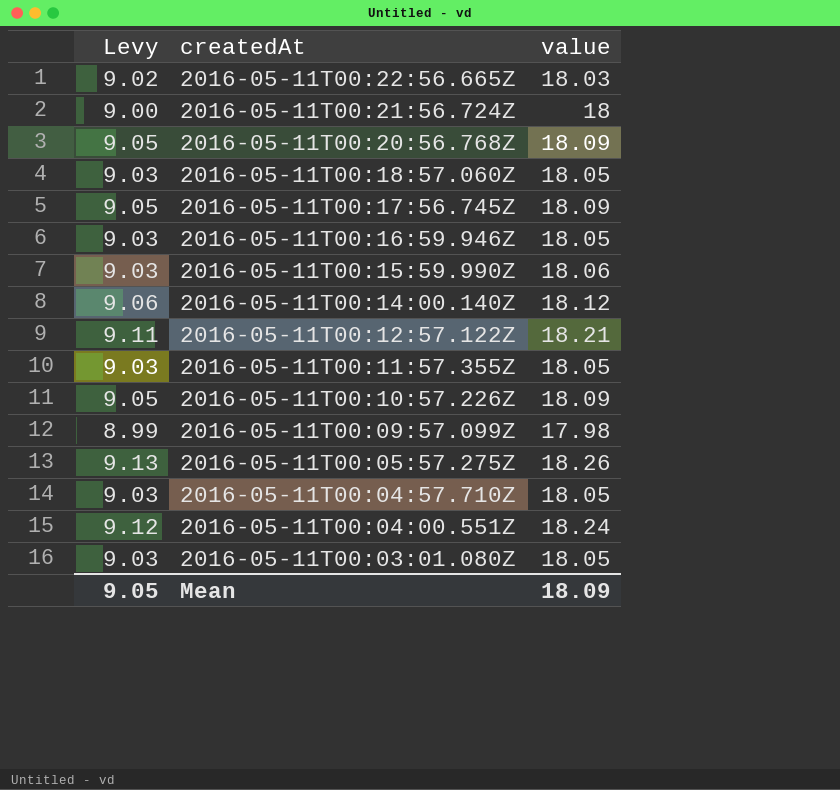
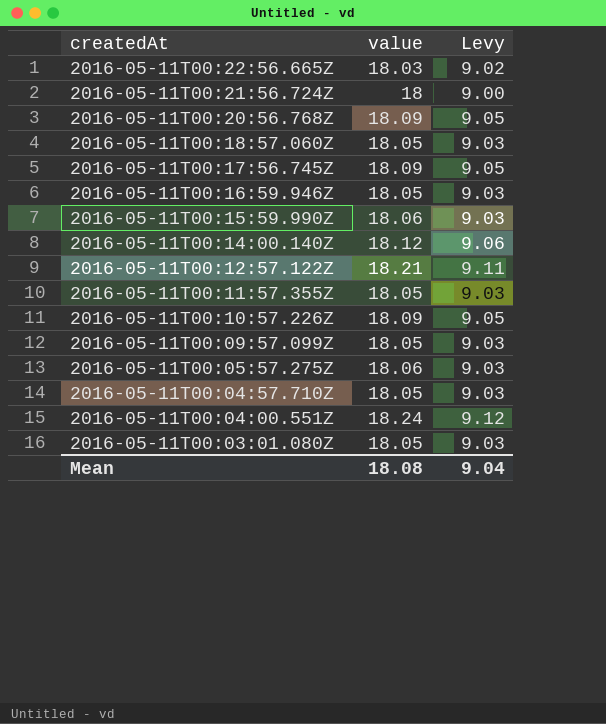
column Levy | position: 1 -> 3
2016-05-11T00:09:57.099Z | value: 17.98 -> 18.05
2016-05-11T00:09:57.099Z | Levy: 8.99 -> 9.03
2016-05-11T00:05:57.275Z | value: 18.26 -> 18.06
2016-05-11T00:05:57.275Z | Levy: 9.13 -> 9.03
Mean | value: 18.09 -> 18.08
Mean | Levy: 9.05 -> 9.04

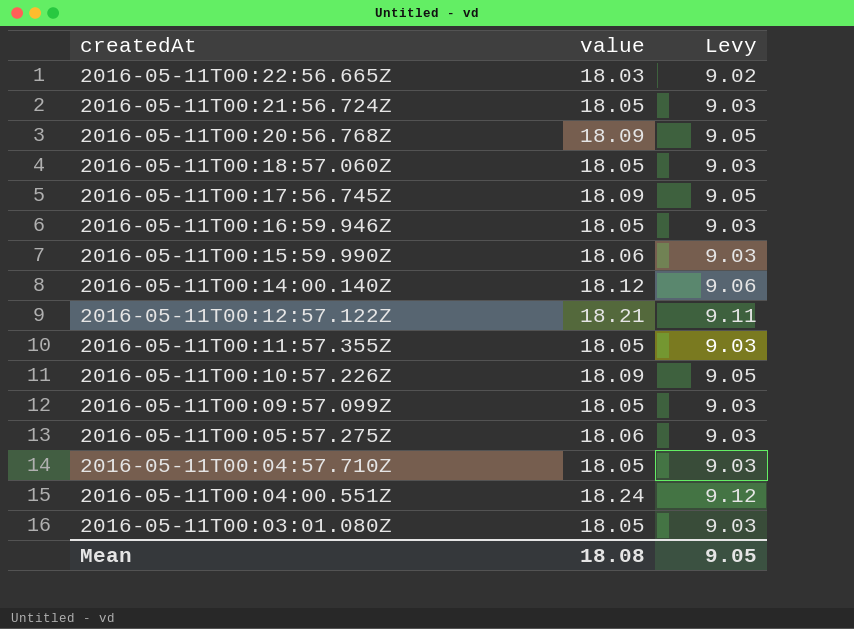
2016-05-11T00:21:56.724Z | value: 18 -> 18.05
2016-05-11T00:21:56.724Z | Levy: 9.00 -> 9.03
Mean | Levy: 9.04 -> 9.05

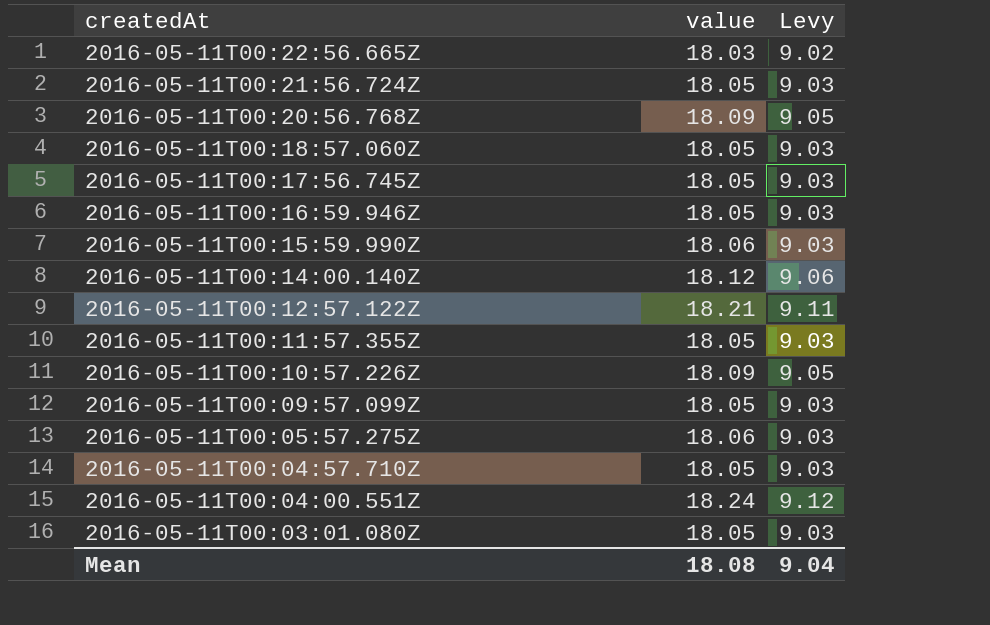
2016-05-11T00:17:56.745Z | value: 18.09 -> 18.05
2016-05-11T00:17:56.745Z | Levy: 9.05 -> 9.03
Mean | Levy: 9.05 -> 9.04

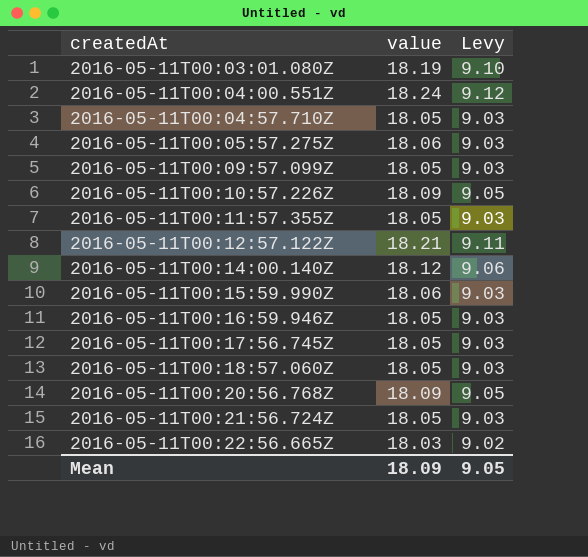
row order: createdAt descending -> createdAt ascending
2016-05-11T00:03:01.080Z | value: 18.05 -> 18.19
2016-05-11T00:03:01.080Z | Levy: 9.03 -> 9.10
Mean | value: 18.08 -> 18.09
Mean | Levy: 9.04 -> 9.05

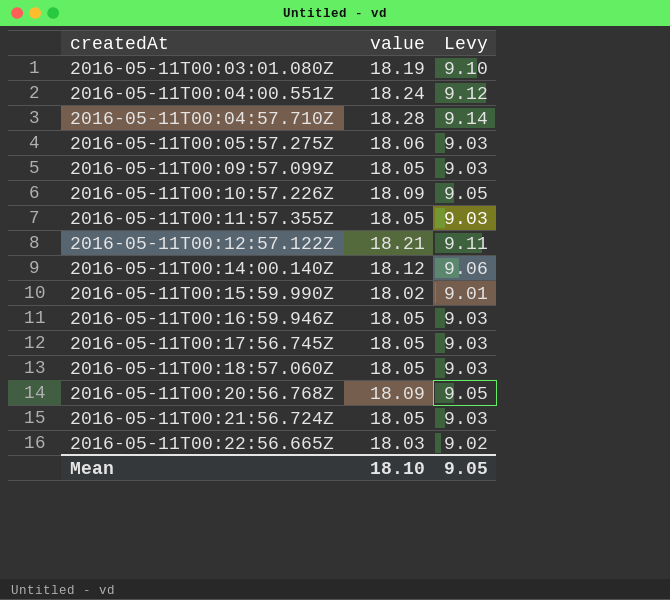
2016-05-11T00:04:57.710Z | value: 18.05 -> 18.28
2016-05-11T00:04:57.710Z | Levy: 9.03 -> 9.14
2016-05-11T00:15:59.990Z | value: 18.06 -> 18.02
2016-05-11T00:15:59.990Z | Levy: 9.03 -> 9.01
Mean | value: 18.09 -> 18.10

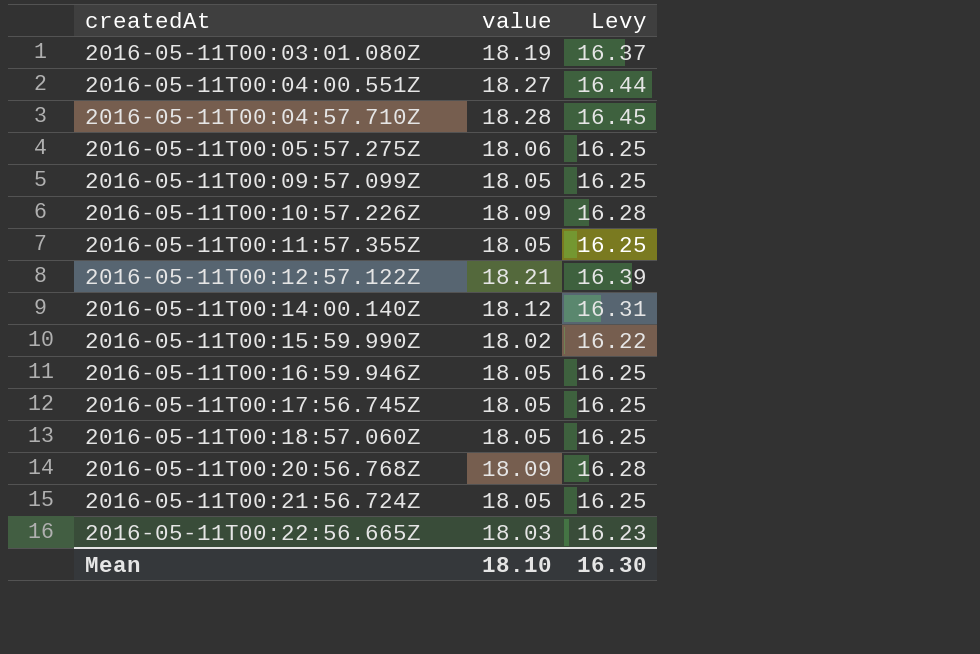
column Levy | formula: [value] * 0.5 -> [value] * 0.9
2016-05-11T00:04:00.551Z | value: 18.24 -> 18.27
Mean | Levy: 9.05 -> 16.30

